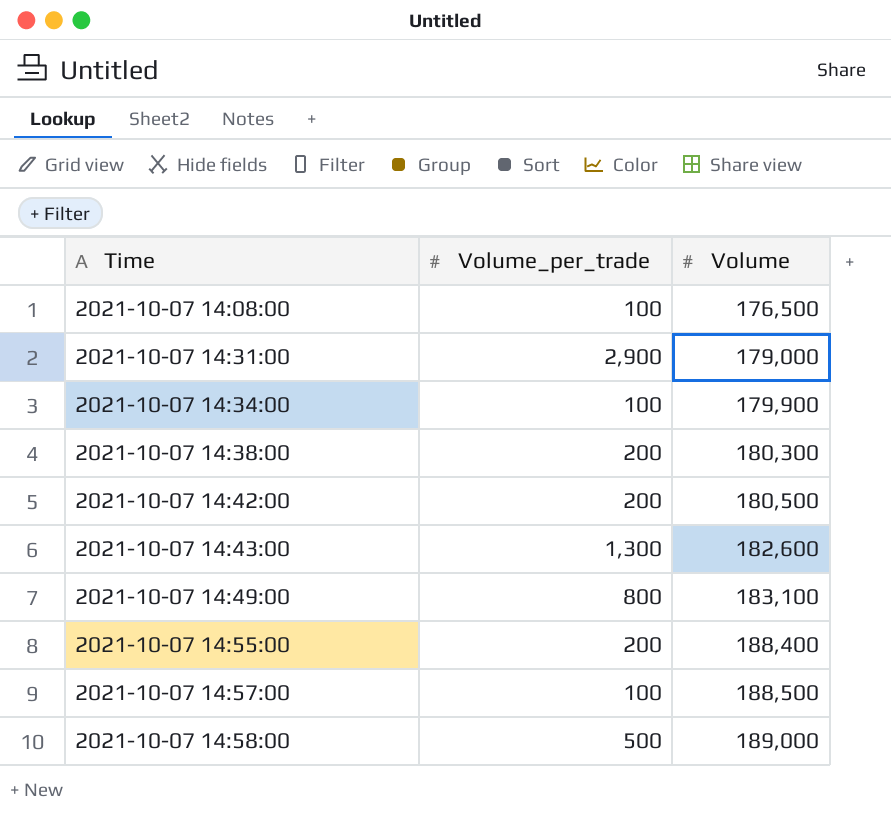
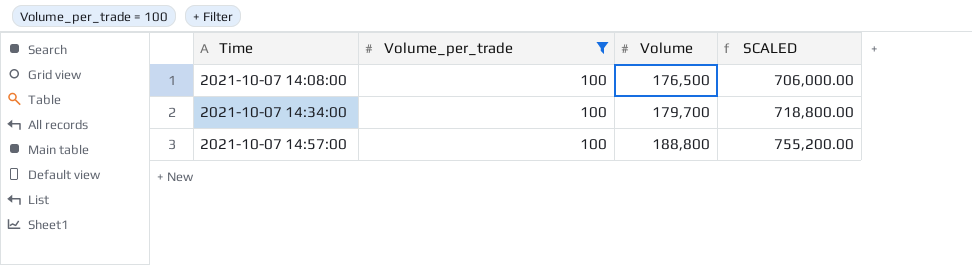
filter: none -> Volume_per_trade = 100
column SCALED | formula: none -> [Volume] * 4
2021-10-07 14:34:00 | Volume: 179,900 -> 179,700
2021-10-07 14:57:00 | Volume: 188,500 -> 188,800

